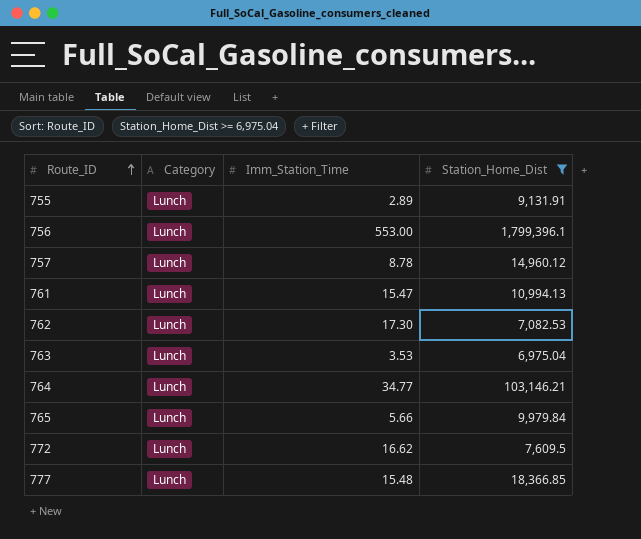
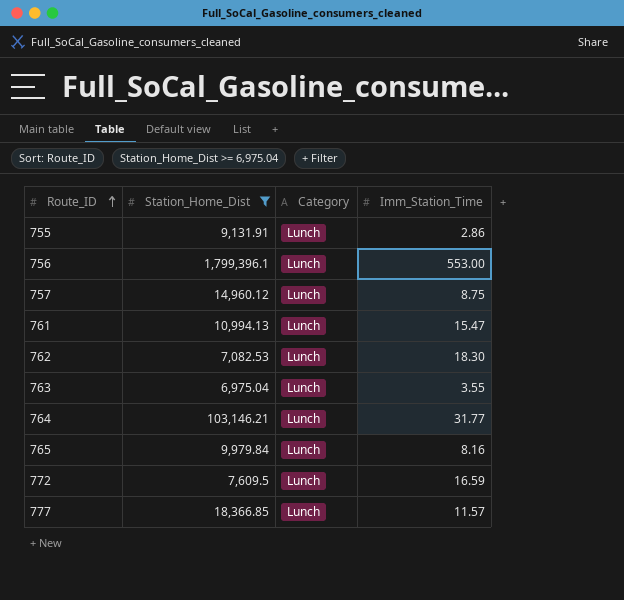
column Station_Home_Dist | position: 4 -> 2
755 | Imm_Station_Time: 2.89 -> 2.86
757 | Imm_Station_Time: 8.78 -> 8.75
762 | Imm_Station_Time: 17.30 -> 18.30
763 | Imm_Station_Time: 3.53 -> 3.55
764 | Imm_Station_Time: 34.77 -> 31.77
765 | Imm_Station_Time: 5.66 -> 8.16
772 | Imm_Station_Time: 16.62 -> 16.59
777 | Imm_Station_Time: 15.48 -> 11.57

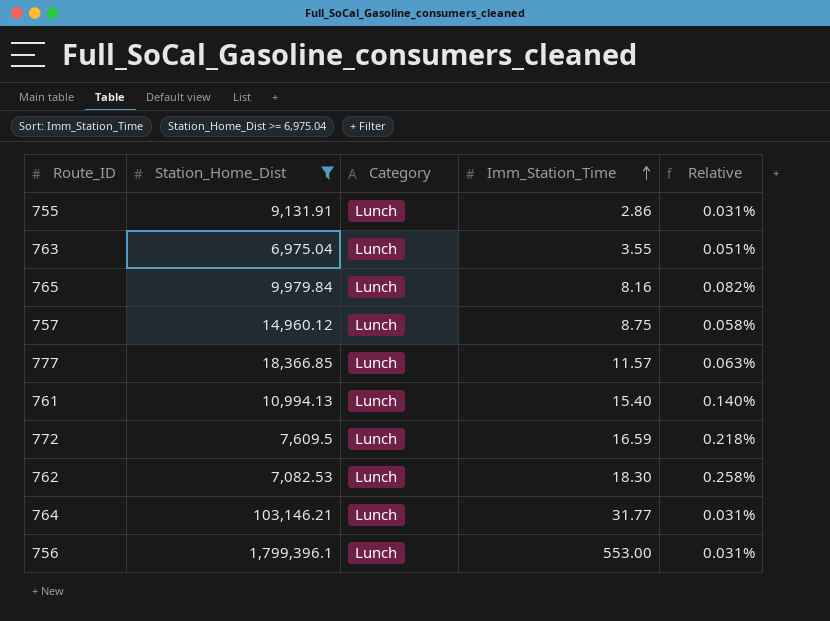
row order: Route_ID ascending -> Imm_Station_Time ascending
column Relative | formula: none -> [Imm_Station_Time] / [Station_Home_Dist]
761 | Imm_Station_Time: 15.47 -> 15.40

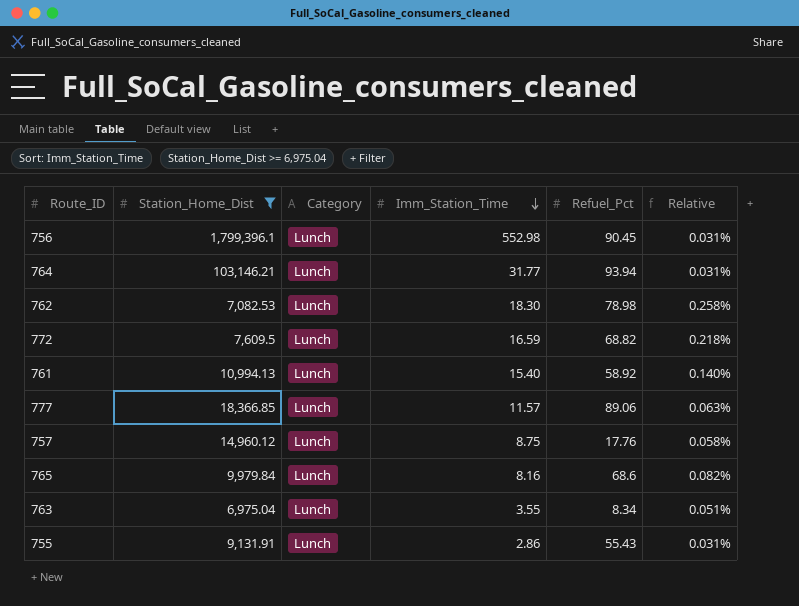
row order: Imm_Station_Time ascending -> Imm_Station_Time descending
column Refuel_Pct | position: none -> 5
756 | Imm_Station_Time: 553.00 -> 552.98

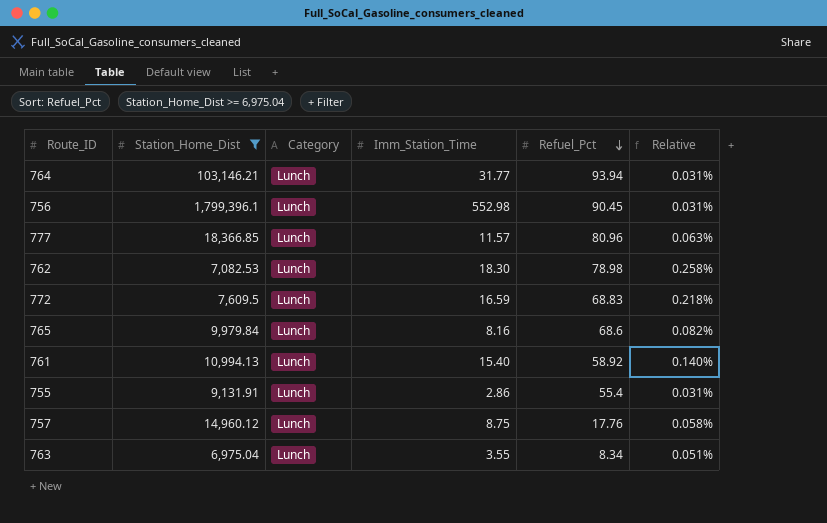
row order: Imm_Station_Time descending -> Refuel_Pct descending
777 | Refuel_Pct: 89.06 -> 80.96
772 | Refuel_Pct: 68.82 -> 68.83
755 | Refuel_Pct: 55.43 -> 55.4

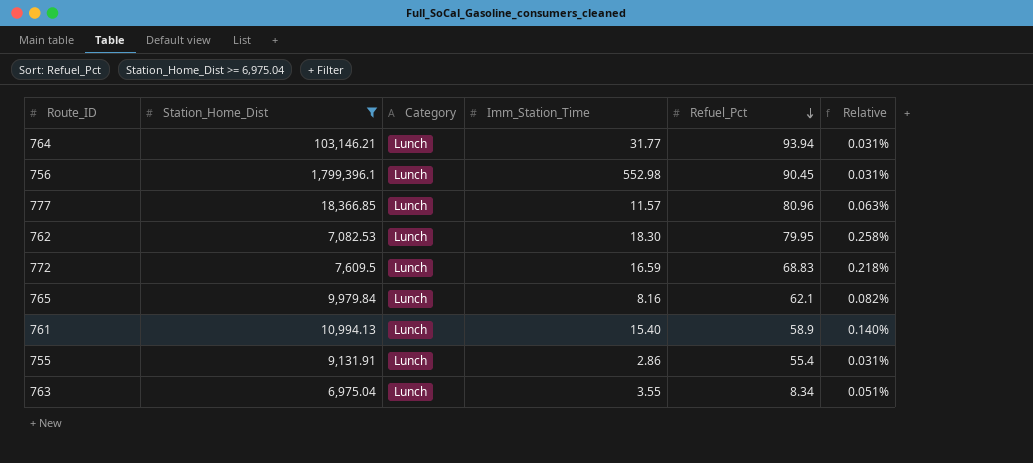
row 757: 14,960.12 | Lunch | 8.75 | 17.76 | 0.058% -> none
762 | Refuel_Pct: 78.98 -> 79.95
765 | Refuel_Pct: 68.6 -> 62.1
761 | Refuel_Pct: 58.92 -> 58.9

